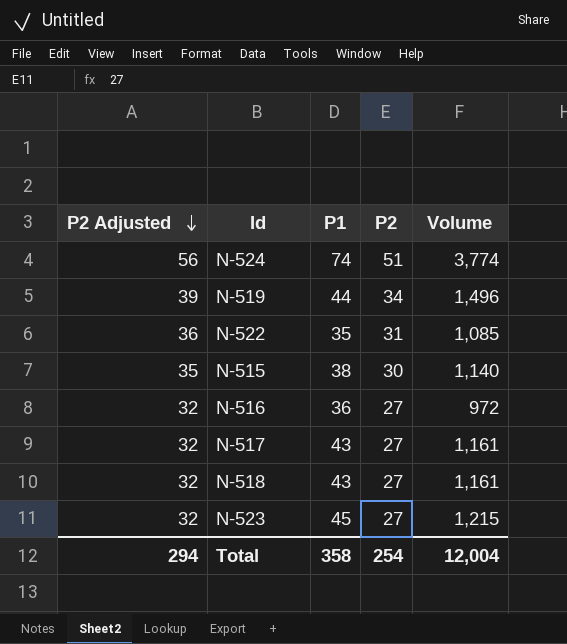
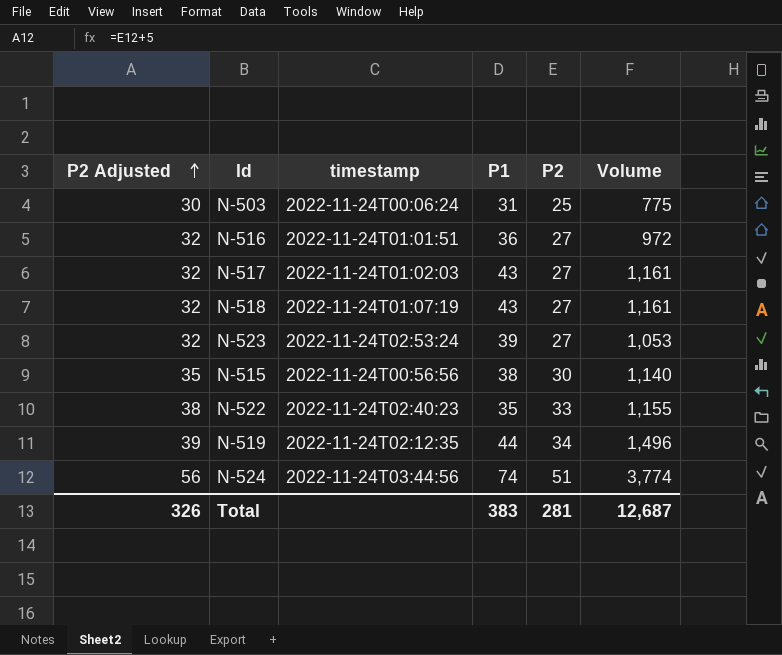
row order: P2 Adjusted descending -> P2 Adjusted ascending
column timestamp | position: none -> 3
row N-503: none -> 30 | 2022-11-24T00:06:24 | 31 | 25 | 775
N-523 | P1: 45 -> 39
N-523 | Volume: 1,215 -> 1,053
N-522 | P2 Adjusted: 36 -> 38
N-522 | P2: 31 -> 33
N-522 | Volume: 1,085 -> 1,155
Total | P2 Adjusted: 294 -> 326
Total | P1: 358 -> 383
Total | P2: 254 -> 281
Total | Volume: 12,004 -> 12,687

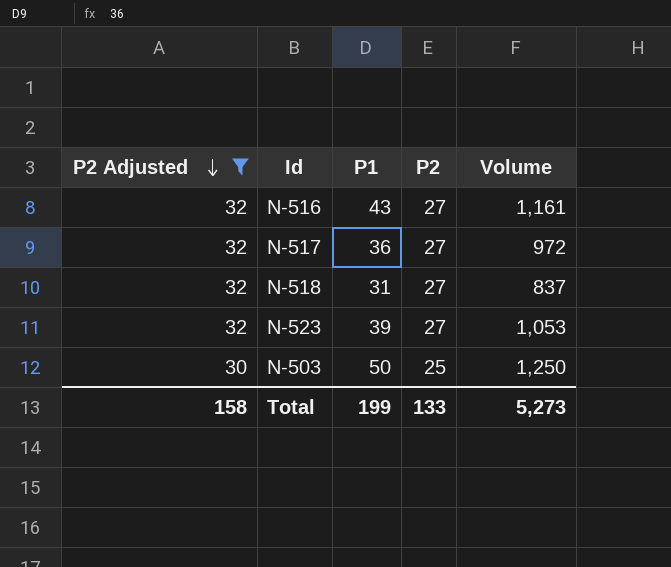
filter: none -> P2 Adjusted <= 32
row order: P2 Adjusted ascending -> P2 Adjusted descending
column timestamp | position: 3 -> none
N-516 | P1: 36 -> 43
N-516 | Volume: 972 -> 1,161
N-517 | P1: 43 -> 36
N-517 | Volume: 1,161 -> 972
N-518 | P1: 43 -> 31
N-518 | Volume: 1,161 -> 837
N-503 | P1: 31 -> 50
N-503 | Volume: 775 -> 1,250
Total | P2 Adjusted: 326 -> 158
Total | P1: 383 -> 199
Total | P2: 281 -> 133
Total | Volume: 12,687 -> 5,273

